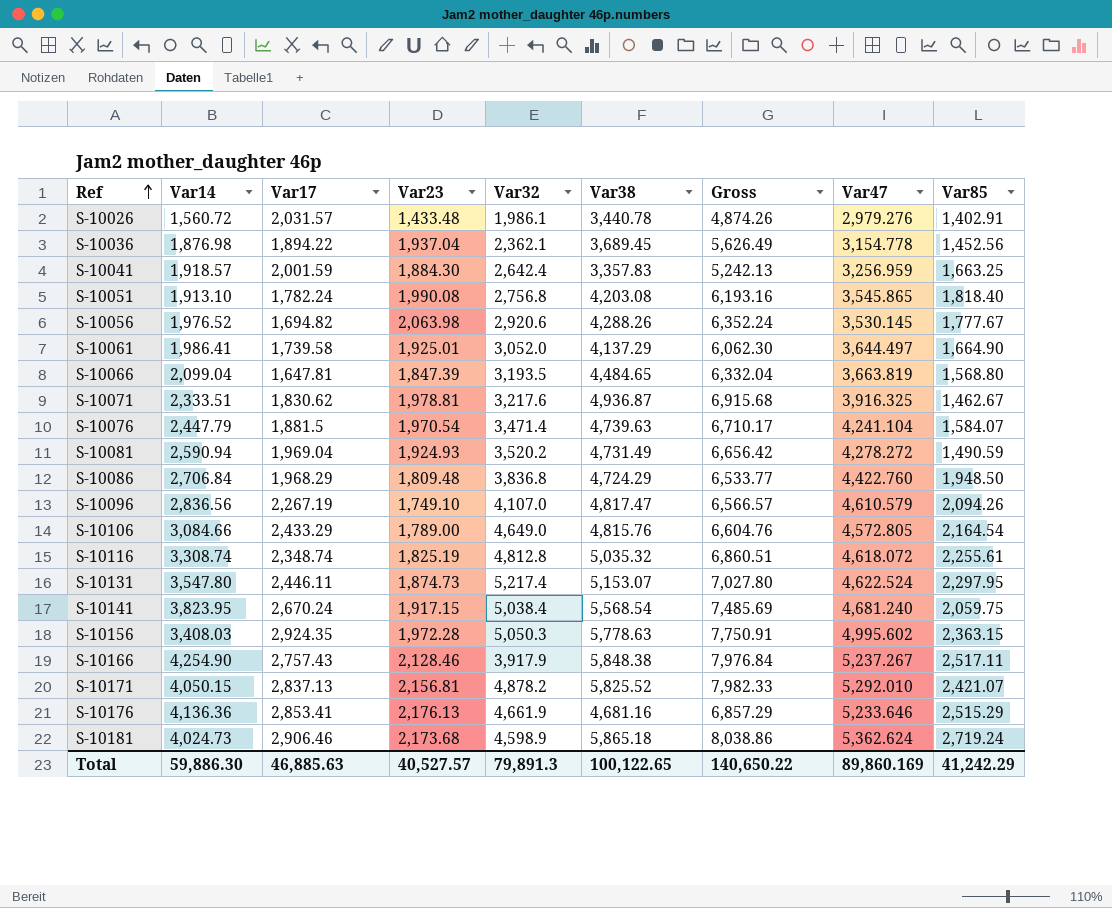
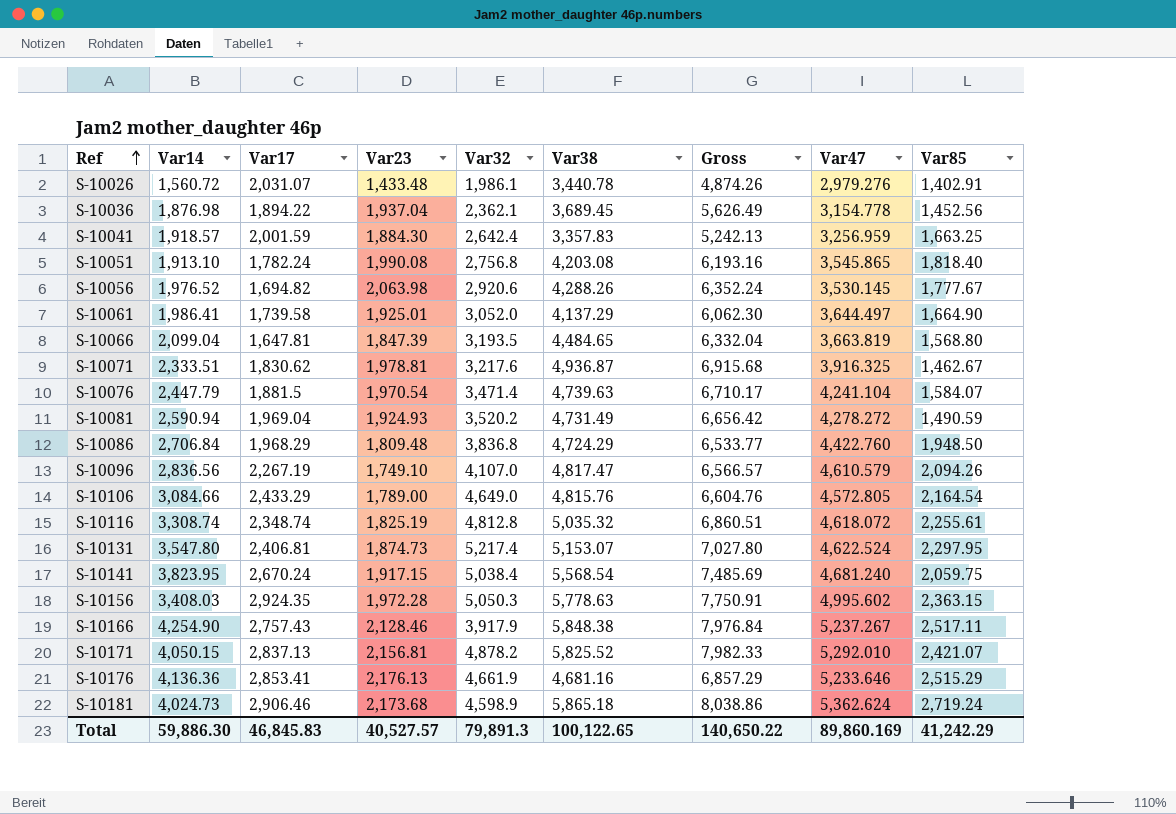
S-10026 | Var17: 2,031.57 -> 2,031.07
S-10131 | Var17: 2,446.11 -> 2,406.81
Total | Var17: 46,885.63 -> 46,845.83

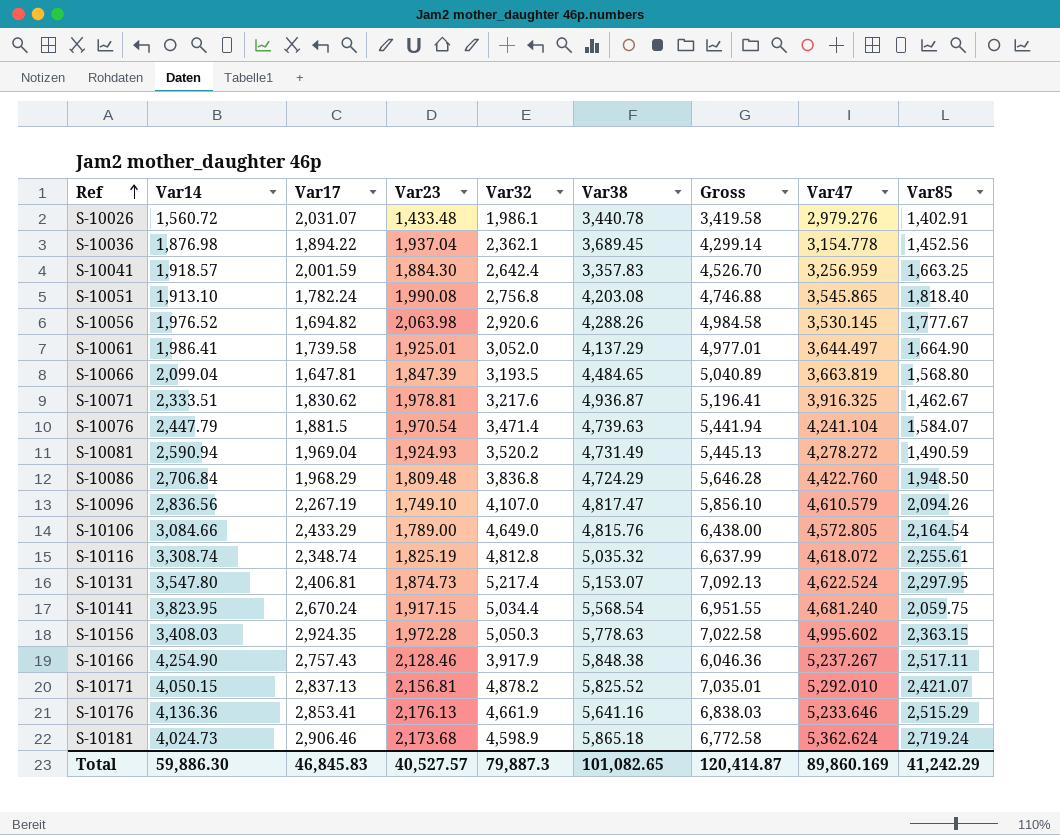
column Gross | formula: [Var23] + [Var38] -> [Var23] + [Var32]
S-10141 | Var32: 5,038.4 -> 5,034.4
S-10176 | Var38: 4,681.16 -> 5,641.16
Total | Var32: 79,891.3 -> 79,887.3
Total | Var38: 100,122.65 -> 101,082.65
Total | Gross: 140,650.22 -> 120,414.87

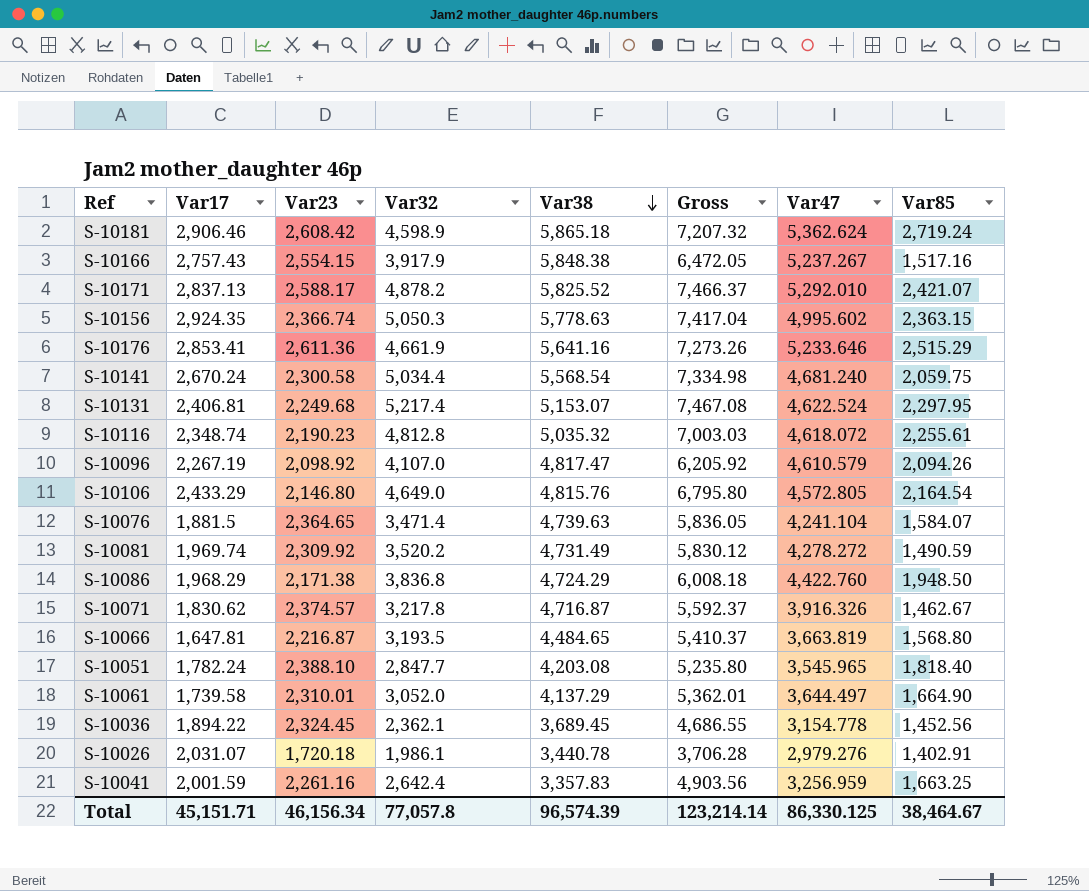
row order: Ref ascending -> Var38 descending
column Var14 | position: 2 -> none
row S-10056: 1,976.52 | 1,694.82 | 2,063.98 | 2,920.6 | 4,288.26 | 4,984.58 | 3,530.145 | 1,777.67 -> none
S-10181 | Var23: 2,173.68 -> 2,608.42
S-10181 | Gross: 6,772.58 -> 7,207.32
S-10166 | Var23: 2,128.46 -> 2,554.15
S-10166 | Gross: 6,046.36 -> 6,472.05
S-10166 | Var85: 2,517.11 -> 1,517.16
S-10171 | Var23: 2,156.81 -> 2,588.17
S-10171 | Gross: 7,035.01 -> 7,466.37
S-10156 | Var23: 1,972.28 -> 2,366.74
S-10156 | Gross: 7,022.58 -> 7,417.04
S-10176 | Var23: 2,176.13 -> 2,611.36
S-10176 | Gross: 6,838.03 -> 7,273.26
S-10141 | Var23: 1,917.15 -> 2,300.58
S-10141 | Gross: 6,951.55 -> 7,334.98
S-10131 | Var23: 1,874.73 -> 2,249.68
S-10131 | Gross: 7,092.13 -> 7,467.08
S-10116 | Var23: 1,825.19 -> 2,190.23
S-10116 | Gross: 6,637.99 -> 7,003.03
S-10096 | Var23: 1,749.10 -> 2,098.92
S-10096 | Gross: 5,856.10 -> 6,205.92
S-10106 | Var23: 1,789.00 -> 2,146.80
S-10106 | Gross: 6,438.00 -> 6,795.80
S-10076 | Var23: 1,970.54 -> 2,364.65
S-10076 | Gross: 5,441.94 -> 5,836.05
S-10081 | Var17: 1,969.04 -> 1,969.74
S-10081 | Var23: 1,924.93 -> 2,309.92
S-10081 | Gross: 5,445.13 -> 5,830.12
S-10086 | Var23: 1,809.48 -> 2,171.38
S-10086 | Gross: 5,646.28 -> 6,008.18
S-10071 | Var23: 1,978.81 -> 2,374.57
S-10071 | Var32: 3,217.6 -> 3,217.8
S-10071 | Var38: 4,936.87 -> 4,716.87
S-10071 | Gross: 5,196.41 -> 5,592.37
S-10071 | Var47: 3,916.325 -> 3,916.326
S-10066 | Var23: 1,847.39 -> 2,216.87
S-10066 | Gross: 5,040.89 -> 5,410.37
S-10051 | Var23: 1,990.08 -> 2,388.10
S-10051 | Var32: 2,756.8 -> 2,847.7
S-10051 | Gross: 4,746.88 -> 5,235.80
S-10051 | Var47: 3,545.865 -> 3,545.965
S-10061 | Var23: 1,925.01 -> 2,310.01
S-10061 | Gross: 4,977.01 -> 5,362.01
S-10036 | Var23: 1,937.04 -> 2,324.45
S-10036 | Gross: 4,299.14 -> 4,686.55
S-10026 | Var23: 1,433.48 -> 1,720.18
S-10026 | Gross: 3,419.58 -> 3,706.28
S-10041 | Var23: 1,884.30 -> 2,261.16
S-10041 | Gross: 4,526.70 -> 4,903.56
Total | Var17: 46,845.83 -> 45,151.71
Total | Var23: 40,527.57 -> 46,156.34
Total | Var32: 79,887.3 -> 77,057.8
Total | Var38: 101,082.65 -> 96,574.39
Total | Gross: 120,414.87 -> 123,214.14
Total | Var47: 89,860.169 -> 86,330.125
Total | Var85: 41,242.29 -> 38,464.67

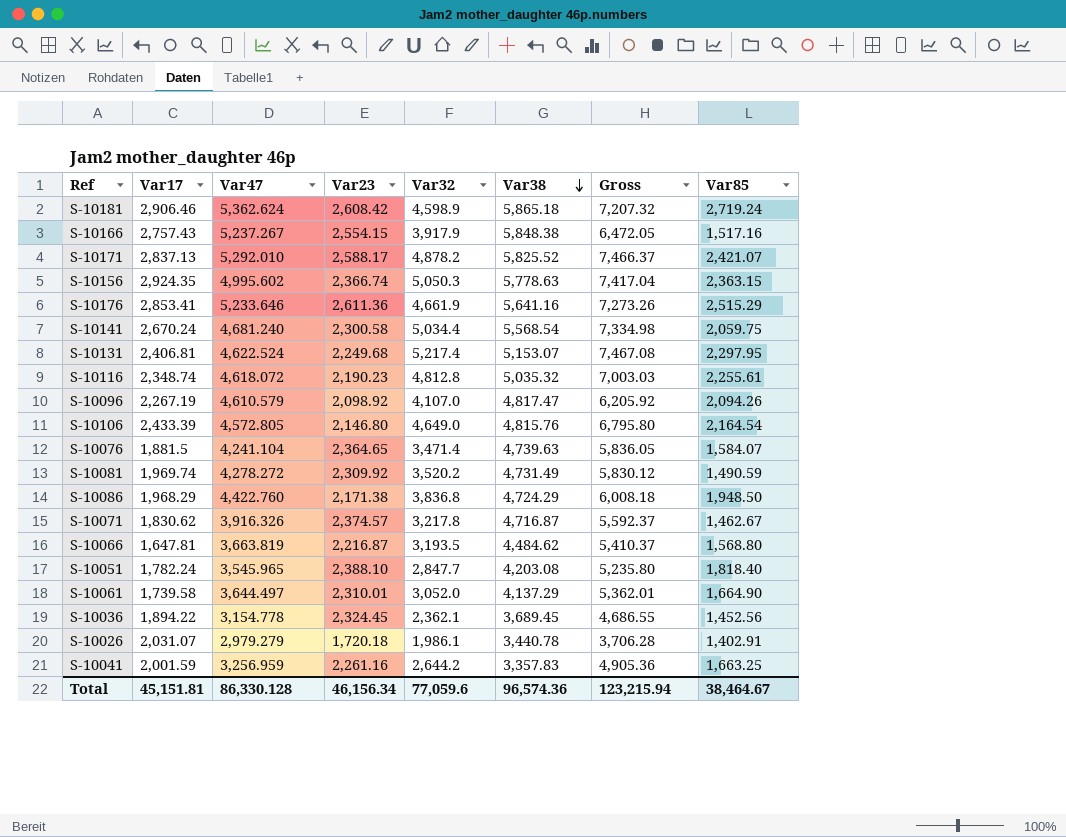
column Var47 | position: 7 -> 3
S-10106 | Var17: 2,433.29 -> 2,433.39
S-10066 | Var38: 4,484.65 -> 4,484.62
S-10026 | Var47: 2,979.276 -> 2,979.279
S-10041 | Var32: 2,642.4 -> 2,644.2
S-10041 | Gross: 4,903.56 -> 4,905.36
Total | Var17: 45,151.71 -> 45,151.81
Total | Var47: 86,330.125 -> 86,330.128
Total | Var32: 77,057.8 -> 77,059.6
Total | Var38: 96,574.39 -> 96,574.36
Total | Gross: 123,214.14 -> 123,215.94

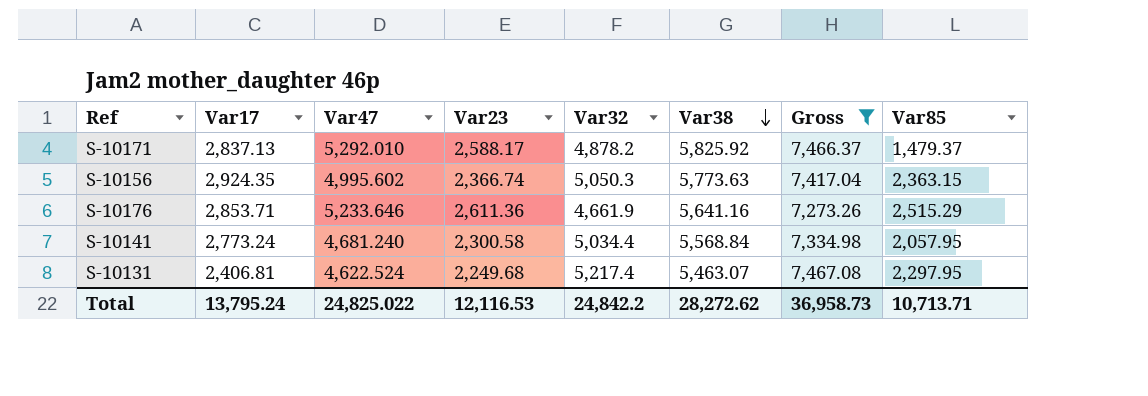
filter: none -> Gross >= 7,273.26
S-10171 | Var38: 5,825.52 -> 5,825.92
S-10171 | Var85: 2,421.07 -> 1,479.37
S-10156 | Var38: 5,778.63 -> 5,773.63
S-10176 | Var17: 2,853.41 -> 2,853.71
S-10141 | Var17: 2,670.24 -> 2,773.24
S-10141 | Var38: 5,568.54 -> 5,568.84
S-10141 | Var85: 2,059.75 -> 2,057.95
S-10131 | Var38: 5,153.07 -> 5,463.07
Total | Var17: 45,151.81 -> 13,795.24
Total | Var47: 86,330.128 -> 24,825.022
Total | Var23: 46,156.34 -> 12,116.53
Total | Var32: 77,059.6 -> 24,842.2
Total | Var38: 96,574.36 -> 28,272.62
Total | Gross: 123,215.94 -> 36,958.73
Total | Var85: 38,464.67 -> 10,713.71

